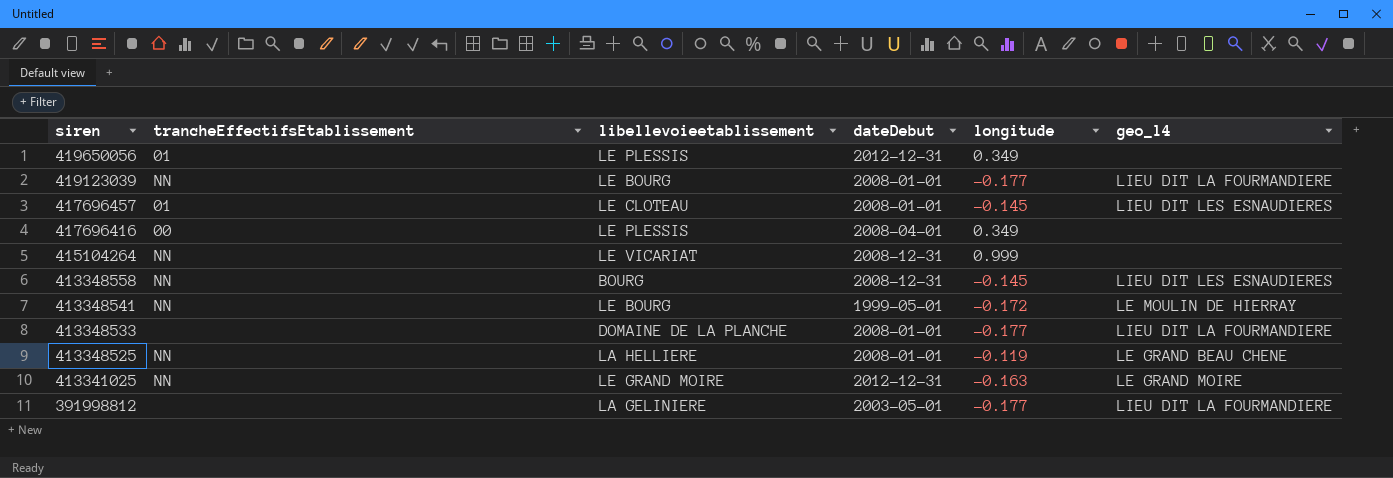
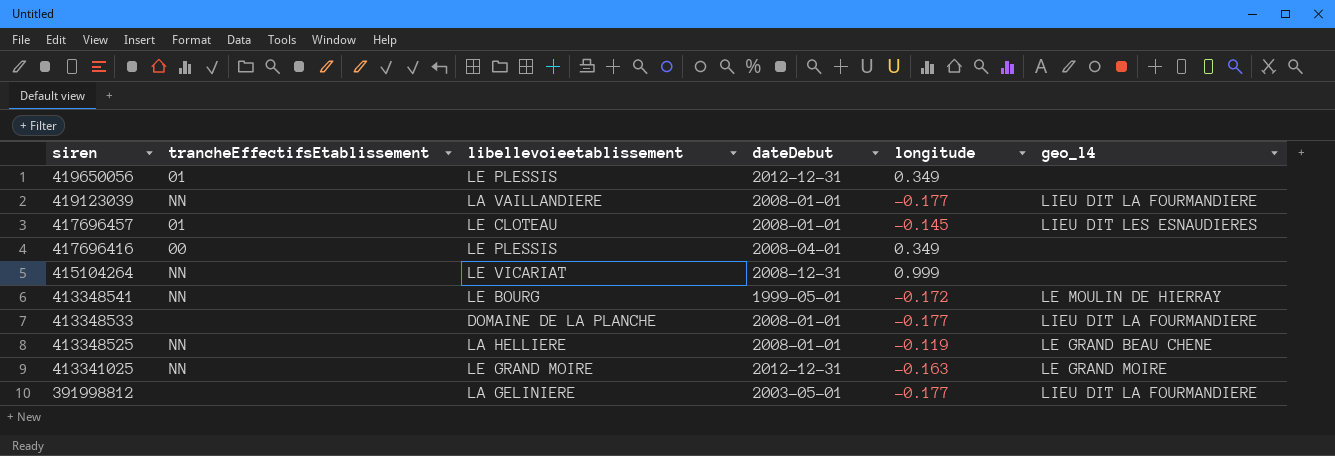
row 413348558: NN | BOURG | 2008-12-31 | -0.145 | LIEU DIT LES ESNAUDIERES -> none
419123039 | libellevoieetablissement: LE BOURG -> LA VAILLANDIERE

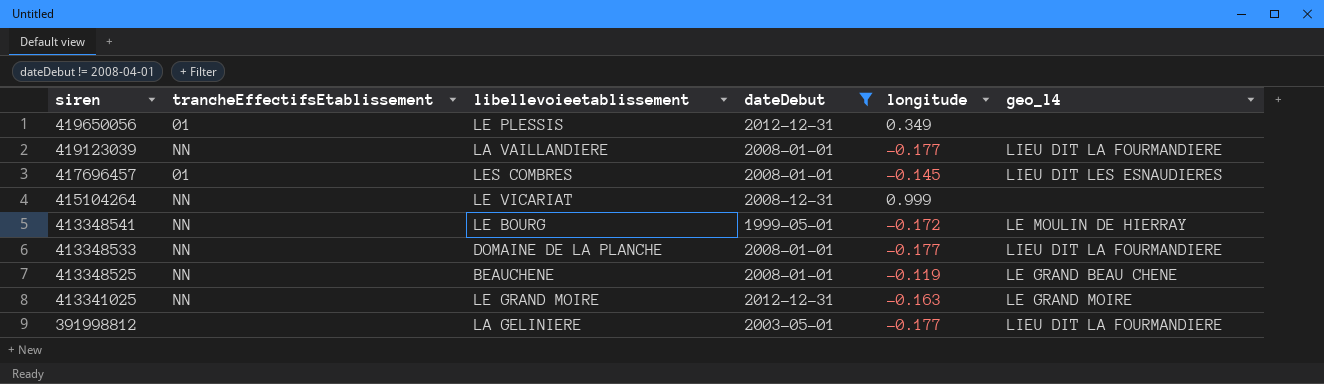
filter: none -> dateDebut != 2008-04-01
417696457 | libellevoieetablissement: LE CLOTEAU -> LES COMBRES
413348533 | trancheEffectifsEtablissement: none -> NN
413348525 | libellevoieetablissement: LA HELLIERE -> BEAUCHENE

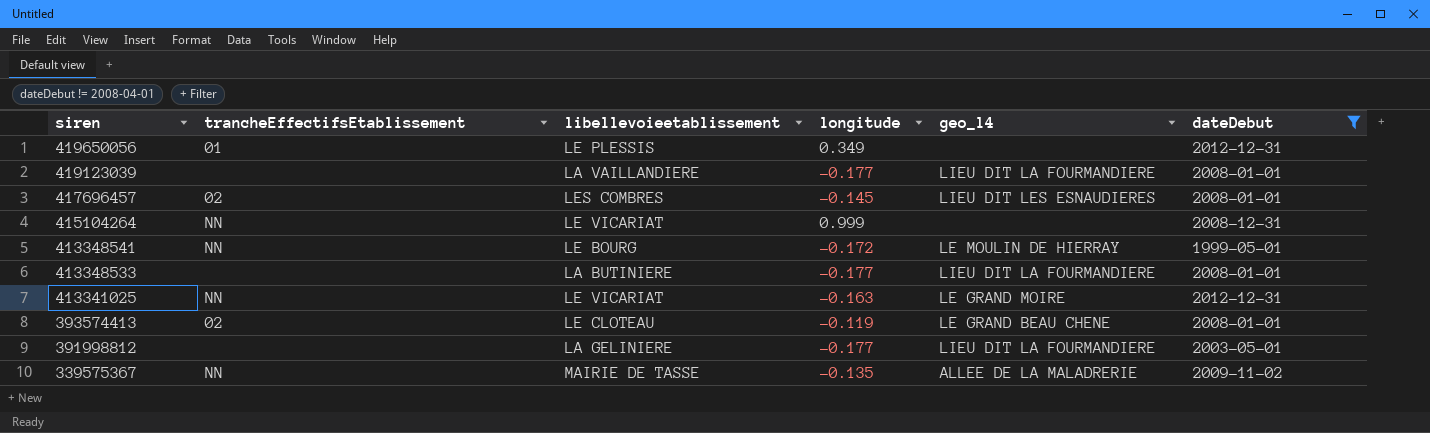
column dateDebut | position: 4 -> 6
row 413348525: NN | BEAUCHENE | 2008-01-01 | -0.119 | LE GRAND BEAU CHENE -> none
419123039 | trancheEffectifsEtablissement: NN -> none
417696457 | trancheEffectifsEtablissement: 01 -> 02
413348533 | trancheEffectifsEtablissement: NN -> none
413348533 | libellevoieetablissement: DOMAINE DE LA PLANCHE -> LA BUTINIERE
413341025 | libellevoieetablissement: LE GRAND MOIRE -> LE VICARIAT
row 393574413: none -> 02 | LE CLOTEAU | -0.119 | LE GRAND BEAU CHENE | 2008-01-01
row 339575367: none -> NN | MAIRIE DE TASSE | -0.135 | ALLEE DE LA MALADRERIE | 2009-11-02

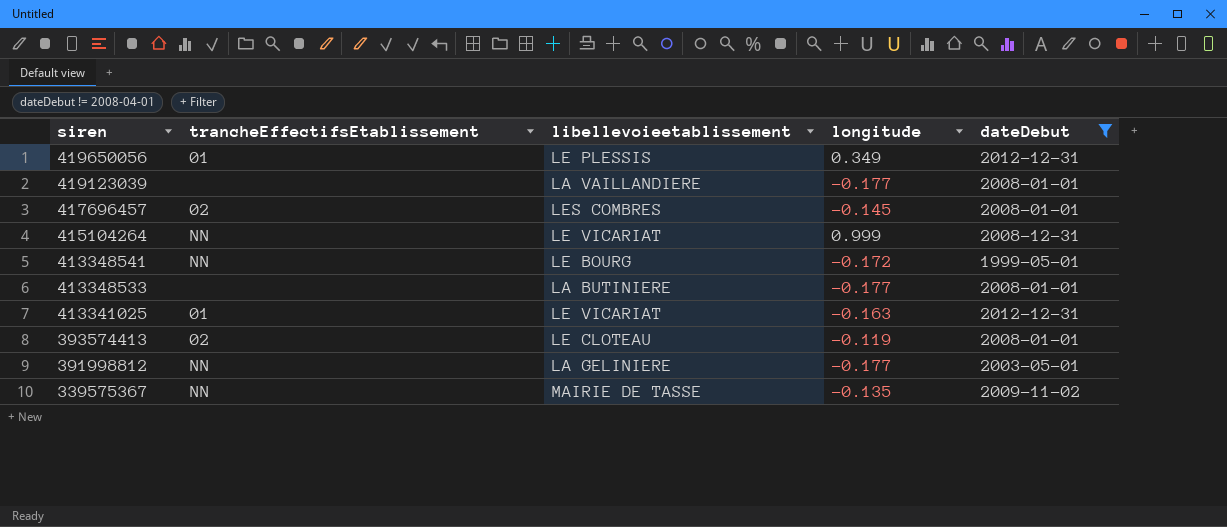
column geo_l4 | position: 5 -> none
413341025 | trancheEffectifsEtablissement: NN -> 01
391998812 | trancheEffectifsEtablissement: none -> NN

